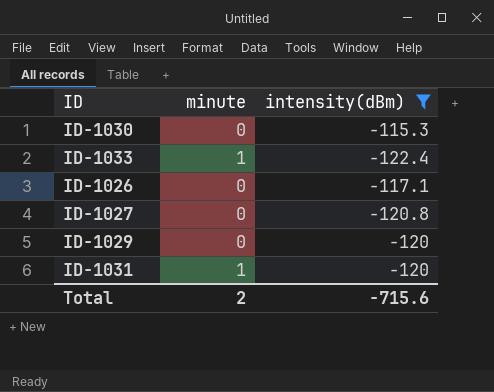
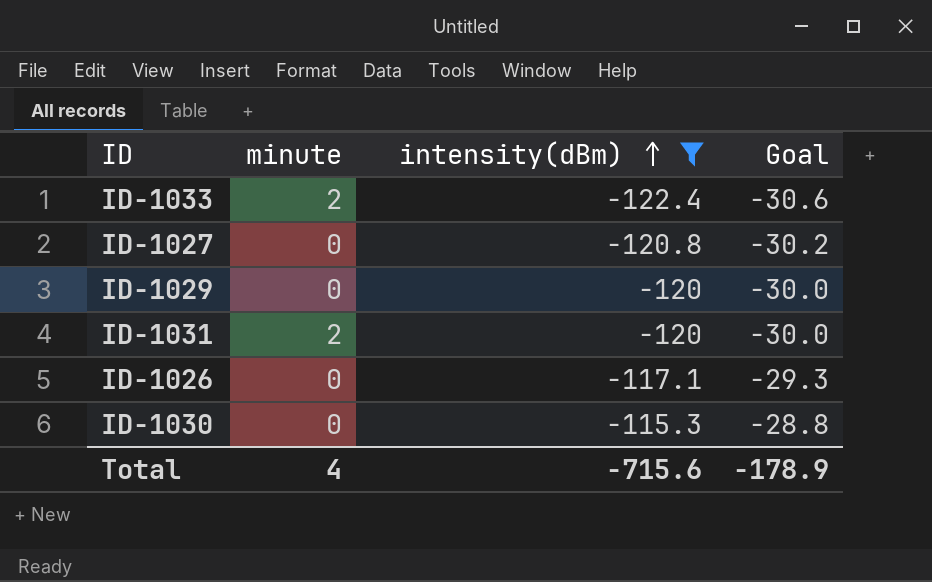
row order: none -> intensity(dBm) ascending
column Goal | formula: none -> [intensity(dBm)] * 0.25
ID-1033 | minute: 1 -> 2
ID-1031 | minute: 1 -> 2
Total | minute: 2 -> 4

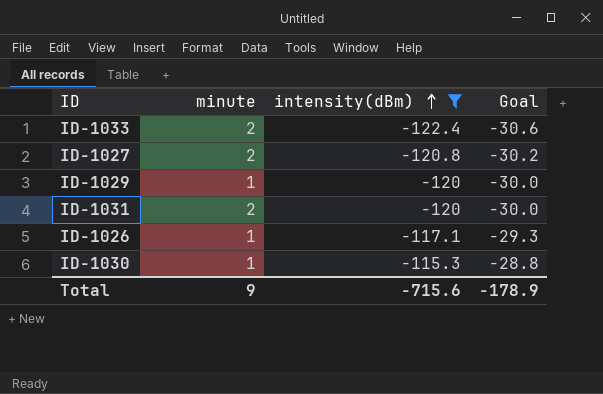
ID-1027 | minute: 0 -> 2
ID-1029 | minute: 0 -> 1
ID-1026 | minute: 0 -> 1
ID-1030 | minute: 0 -> 1
Total | minute: 4 -> 9

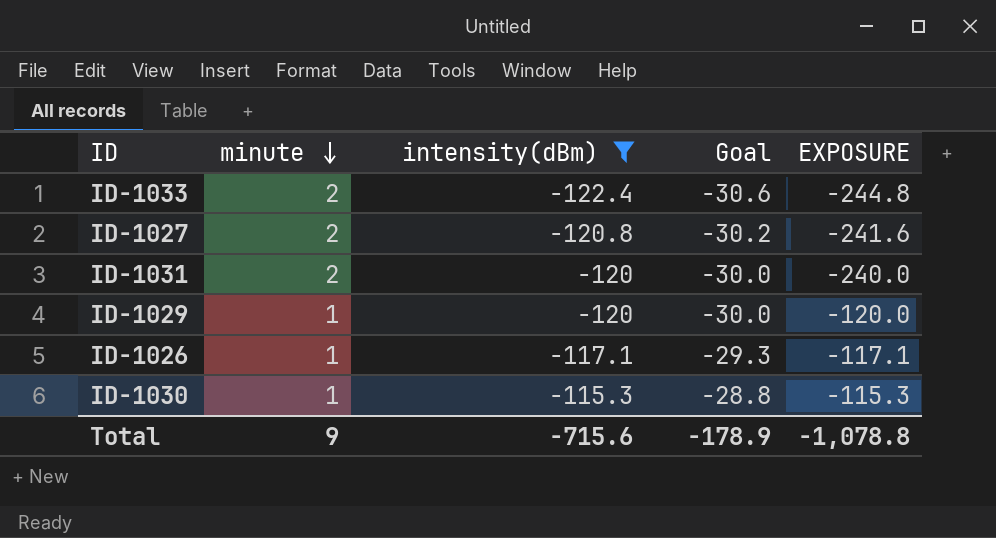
row order: intensity(dBm) ascending -> minute descending
column EXPOSURE | formula: none -> [minute] * [intensity(dBm)]

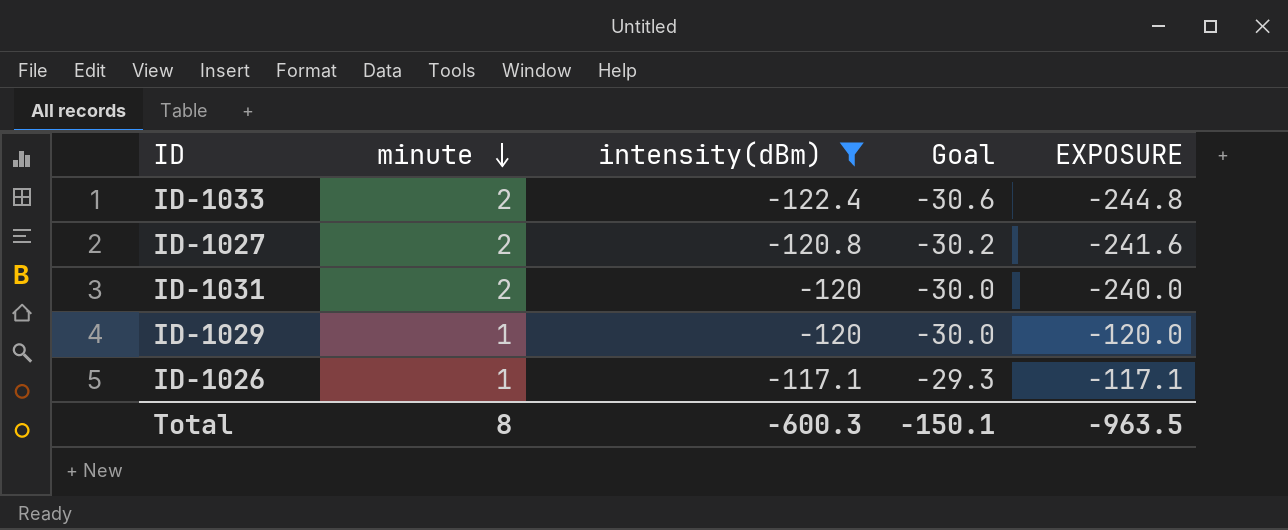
row ID-1030: 1 | -115.3 | -28.8 | -115.3 -> none
Total | minute: 9 -> 8
Total | intensity(dBm): -715.6 -> -600.3
Total | Goal: -178.9 -> -150.1
Total | EXPOSURE: -1,078.8 -> -963.5

